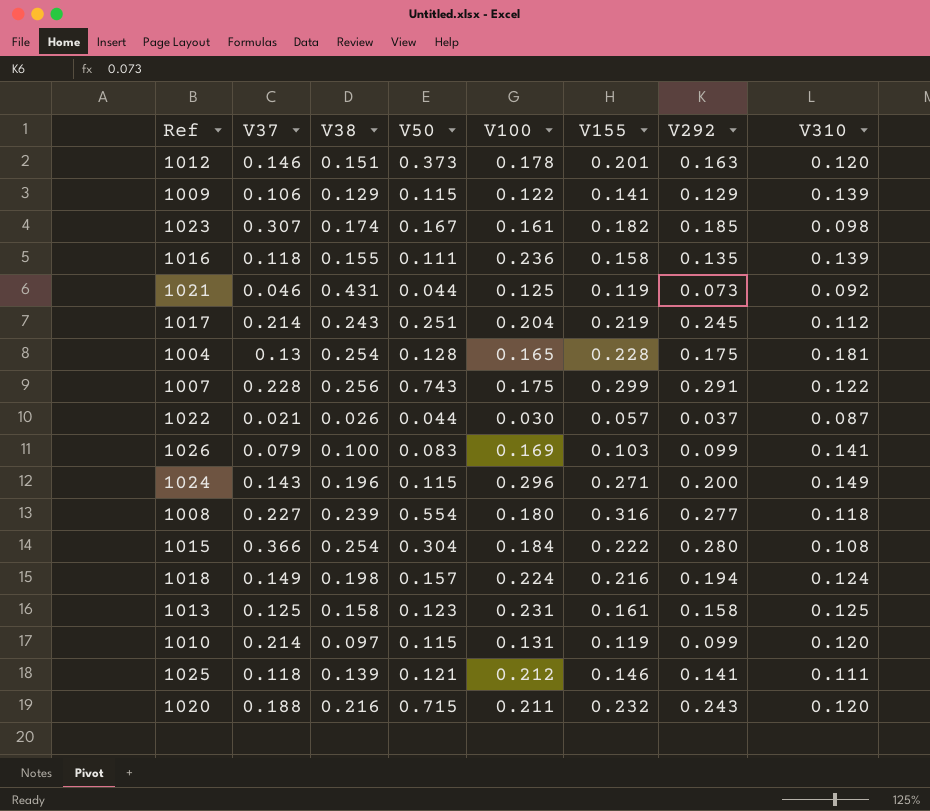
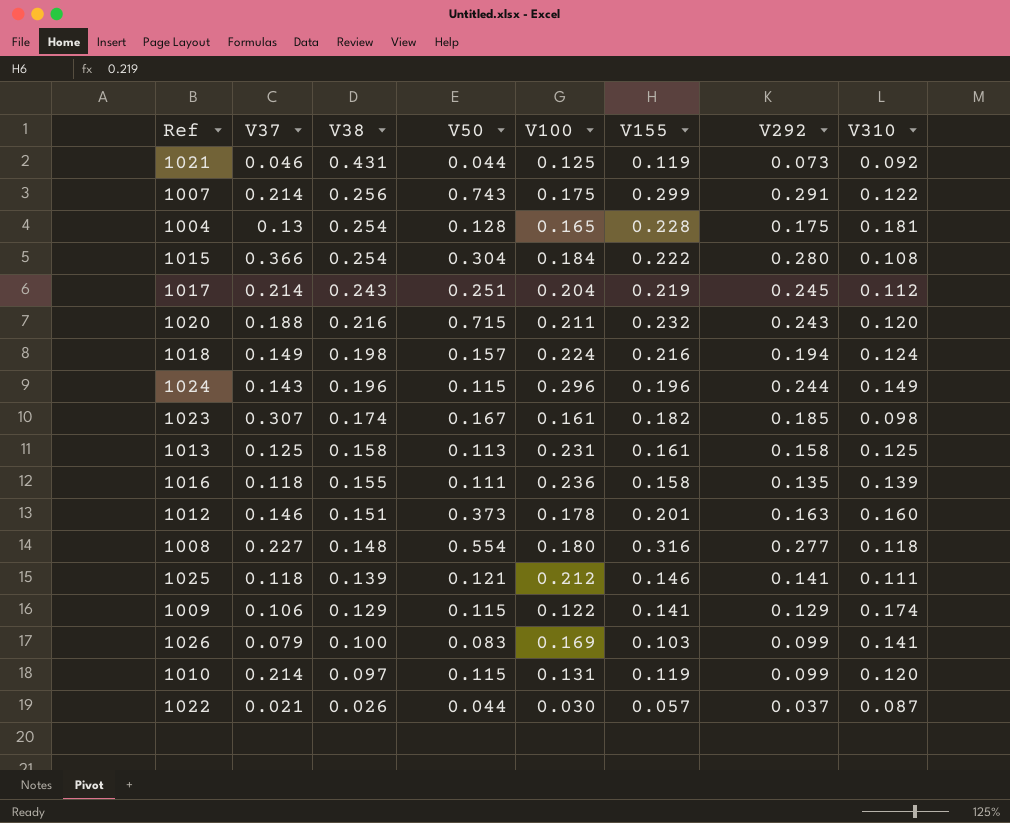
row order: none -> V38 descending
1007 | V37: 0.228 -> 0.214
1024 | V155: 0.271 -> 0.196
1024 | V292: 0.200 -> 0.244
1013 | V50: 0.123 -> 0.113
1012 | V310: 0.120 -> 0.160
1008 | V38: 0.239 -> 0.148
1009 | V310: 0.139 -> 0.174

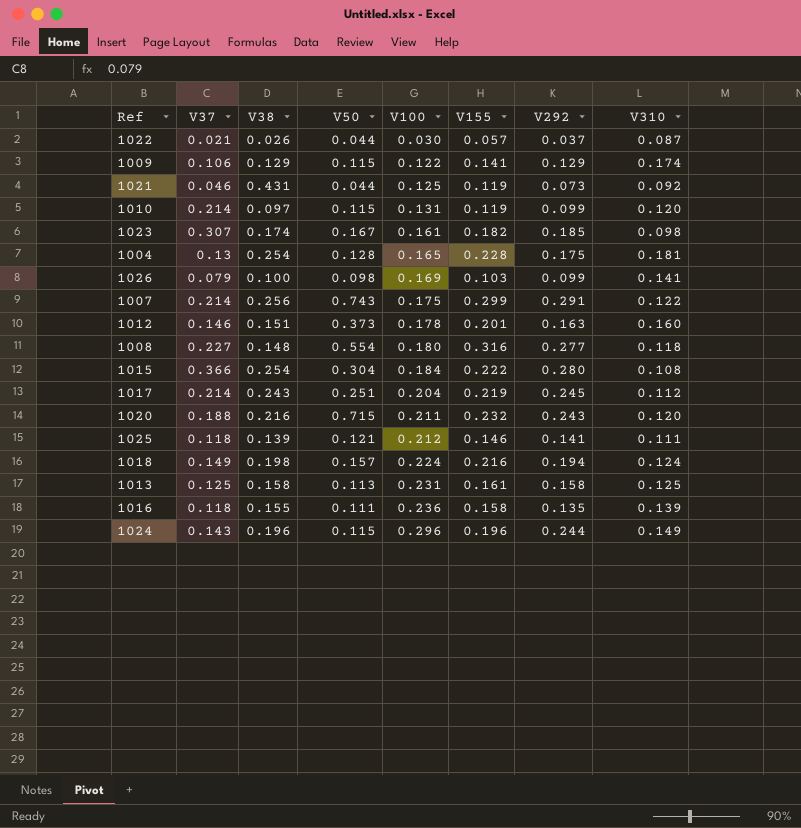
row order: V38 descending -> V100 ascending
1026 | V50: 0.083 -> 0.098

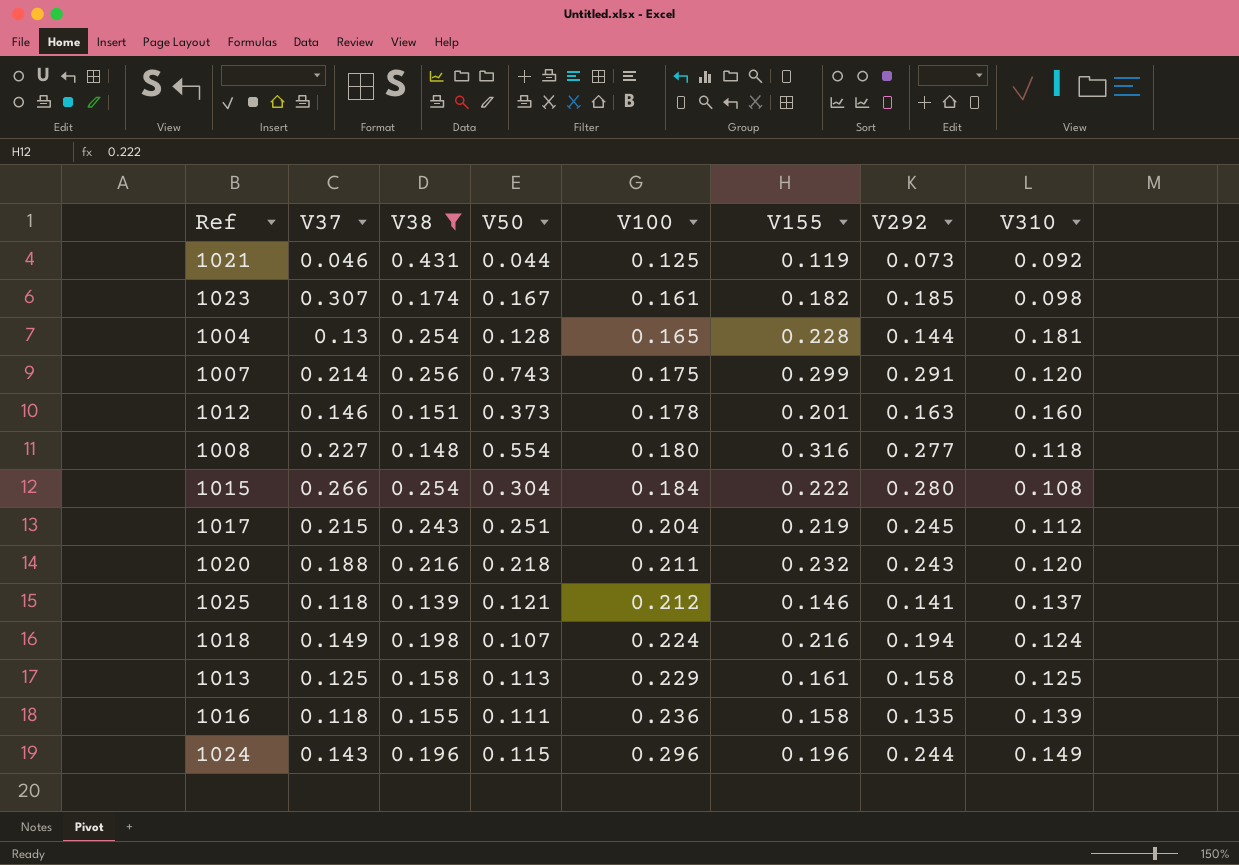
filter: none -> V38 >= 0.139
1004 | V292: 0.175 -> 0.144
1007 | V310: 0.122 -> 0.120
1015 | V37: 0.366 -> 0.266
1017 | V37: 0.214 -> 0.215
1020 | V50: 0.715 -> 0.218
1025 | V310: 0.111 -> 0.137
1018 | V50: 0.157 -> 0.107
1013 | V100: 0.231 -> 0.229

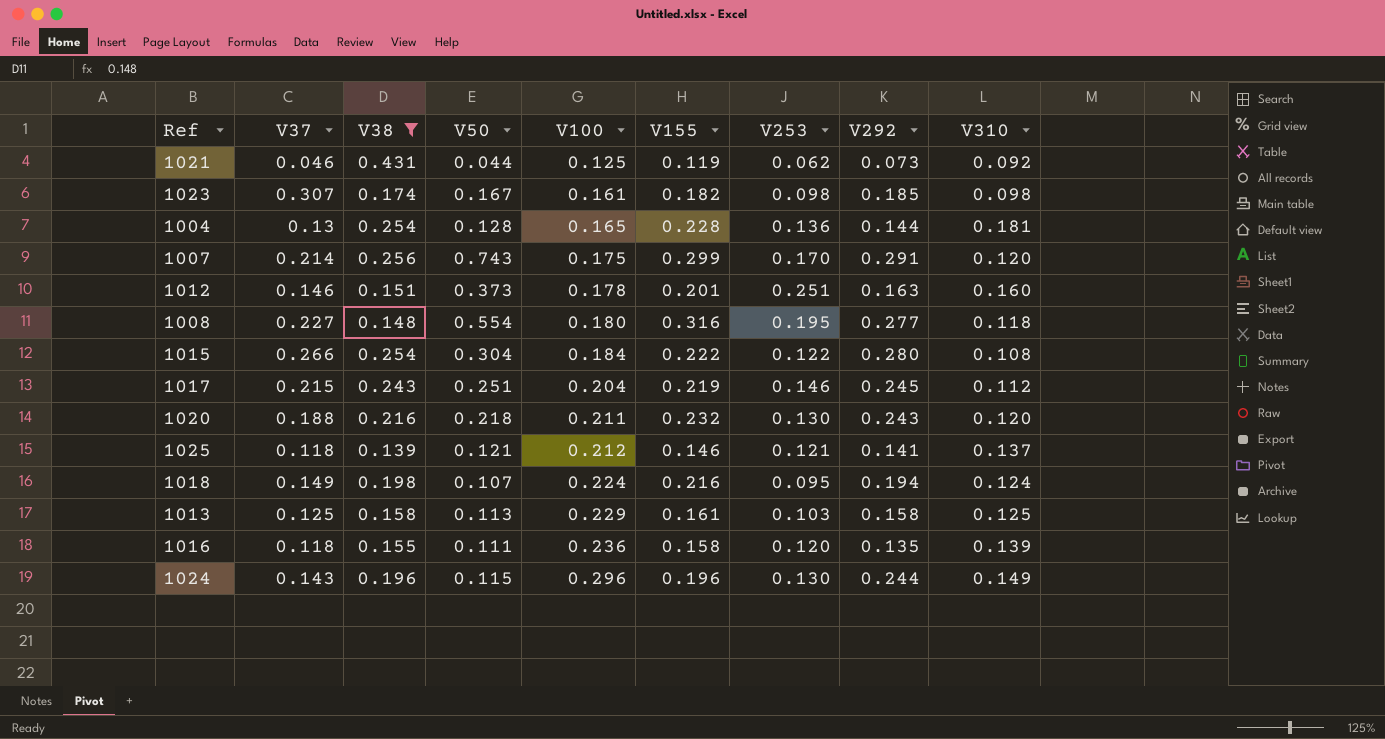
column V253 | position: none -> 7

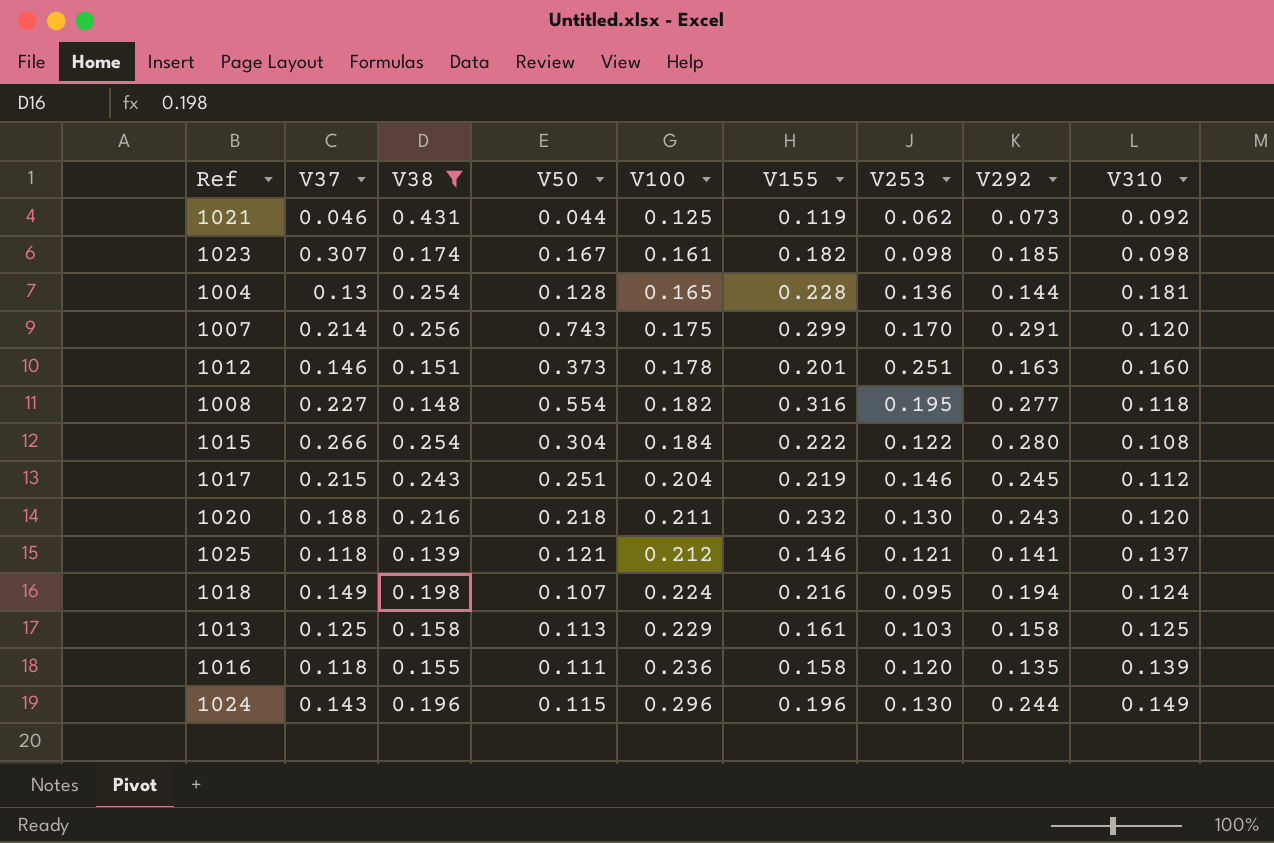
1008 | V100: 0.180 -> 0.182

